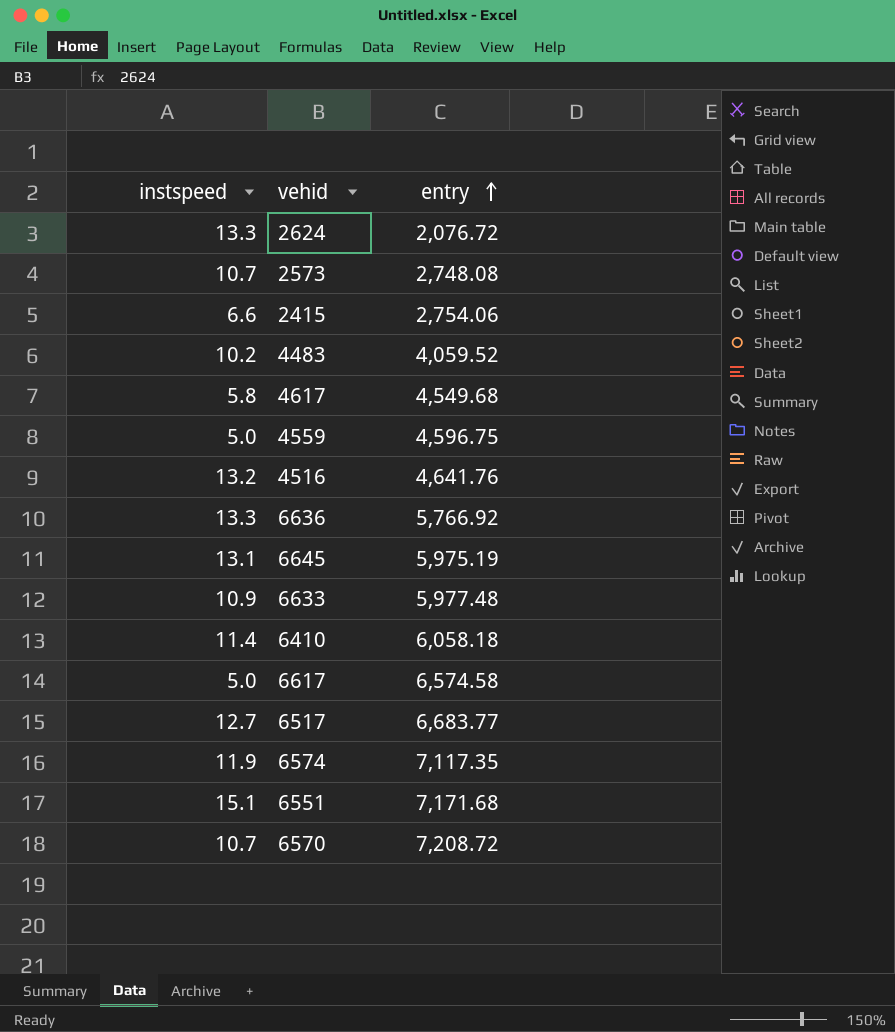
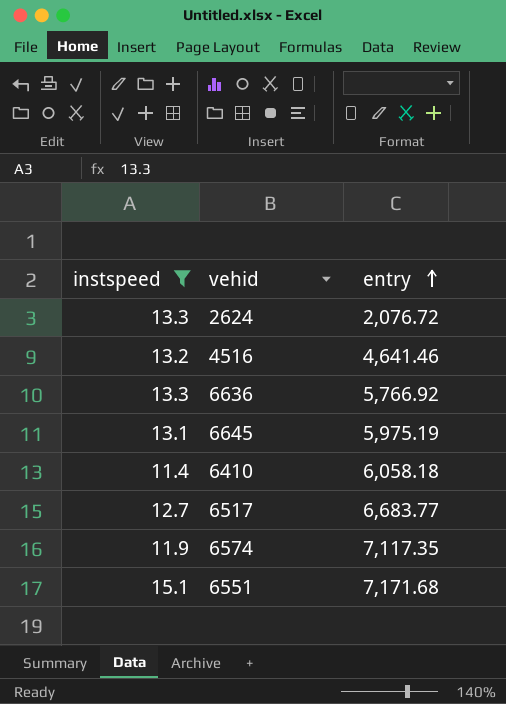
filter: none -> instspeed >= 11.4
4516 | entry: 4,641.76 -> 4,641.46

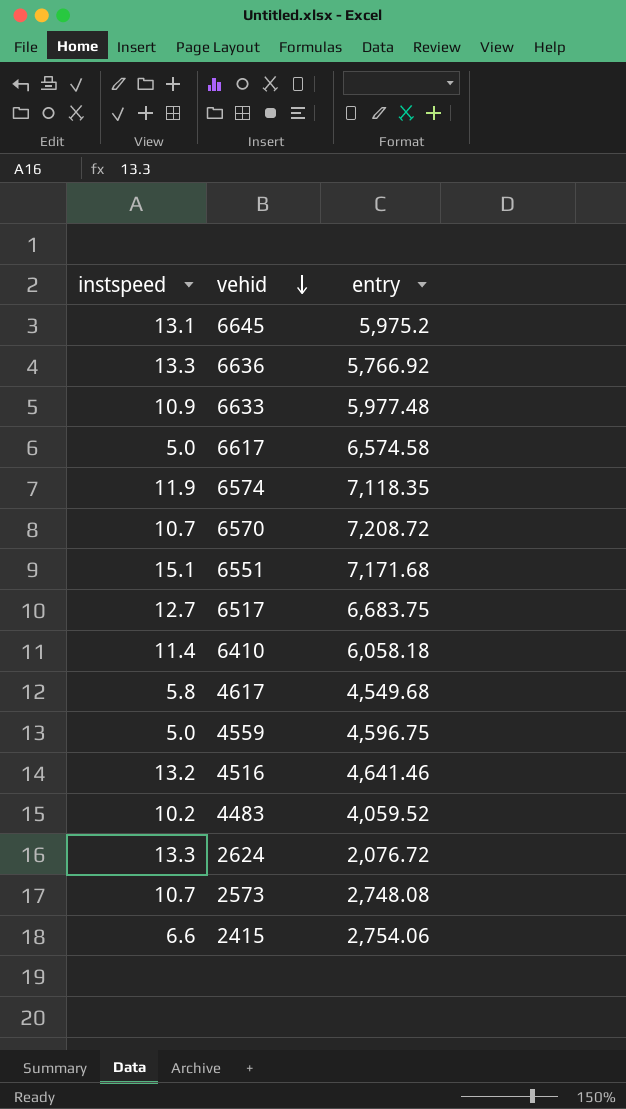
filter: instspeed >= 11.4 -> none
row order: entry ascending -> vehid descending
6645 | entry: 5,975.19 -> 5,975.2
6574 | entry: 7,117.35 -> 7,118.35
6517 | entry: 6,683.77 -> 6,683.75

